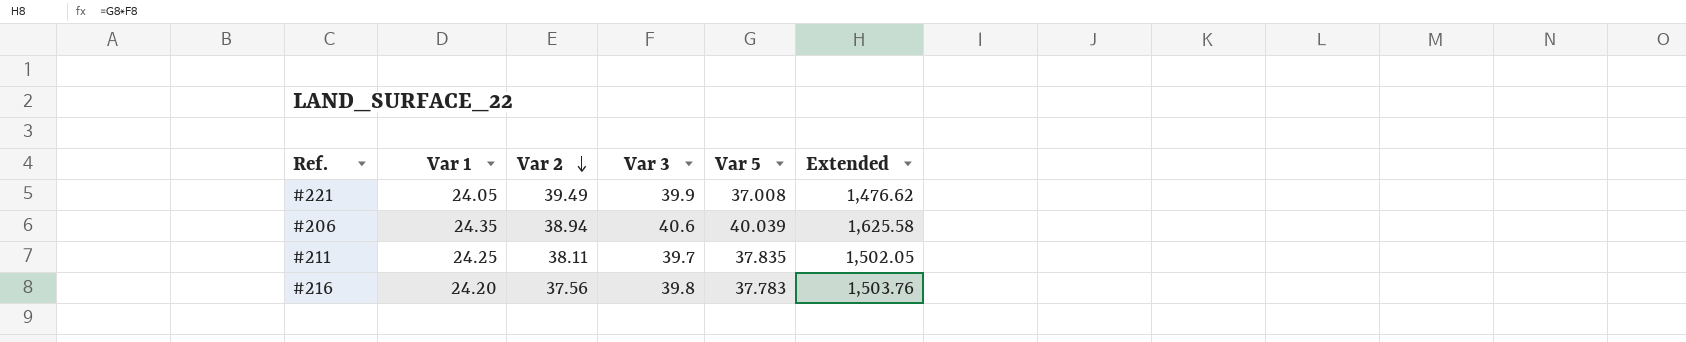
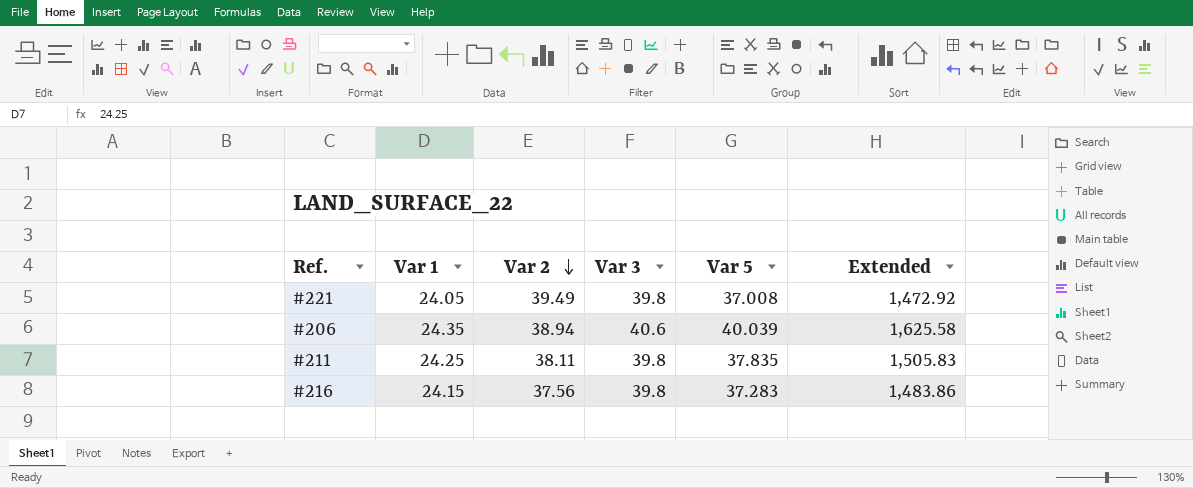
#221 | Var 3: 39.9 -> 39.8
#221 | Extended: 1,476.62 -> 1,472.92
#211 | Var 3: 39.7 -> 39.8
#211 | Extended: 1,502.05 -> 1,505.83
#216 | Var 1: 24.20 -> 24.15
#216 | Var 5: 37.783 -> 37.283
#216 | Extended: 1,503.76 -> 1,483.86

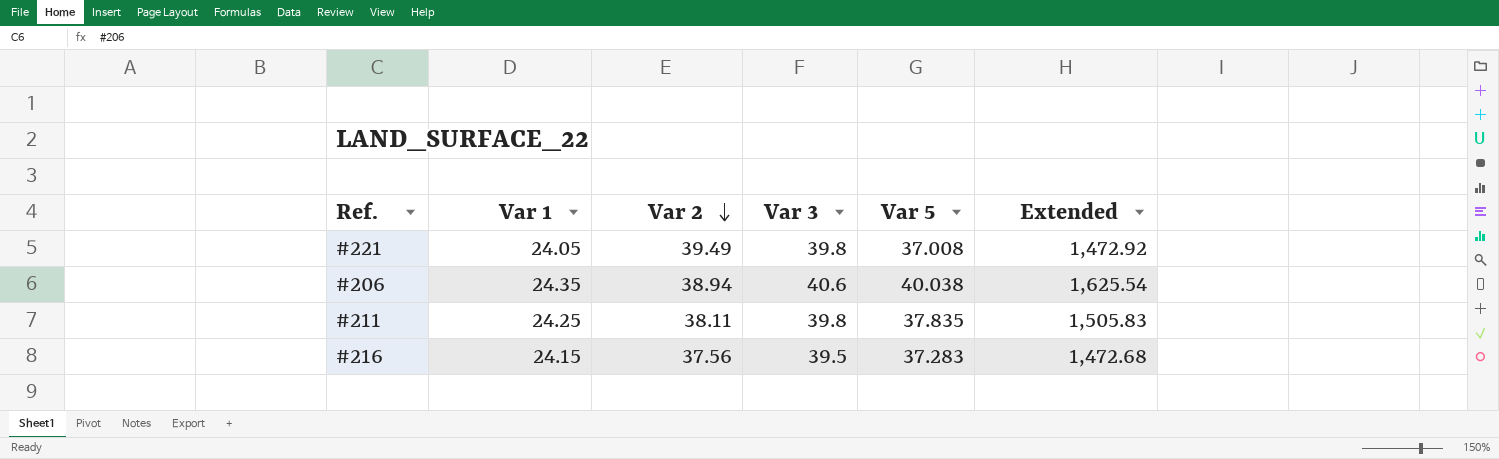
#206 | Var 5: 40.039 -> 40.038
#206 | Extended: 1,625.58 -> 1,625.54
#216 | Var 3: 39.8 -> 39.5
#216 | Extended: 1,483.86 -> 1,472.68

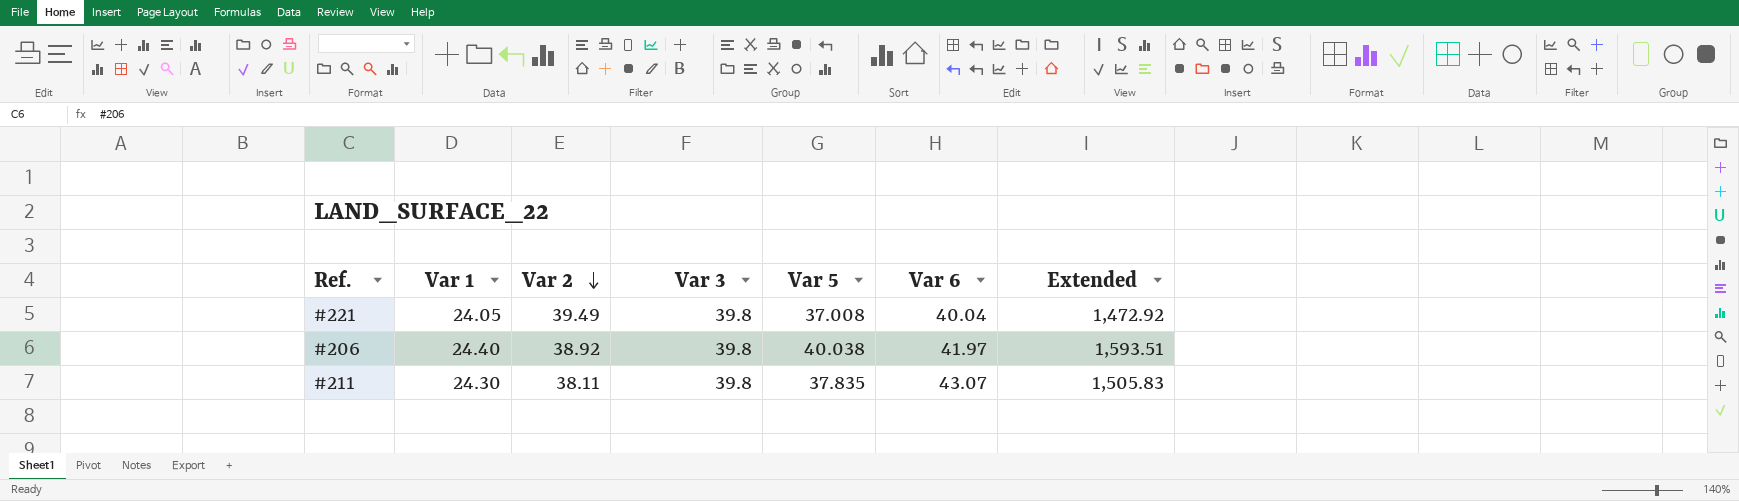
column Var 6 | position: none -> 6
row #216: 24.15 | 37.56 | 39.5 | 37.283 | 1,472.68 -> none
#206 | Var 1: 24.35 -> 24.40
#206 | Var 2: 38.94 -> 38.92
#206 | Var 3: 40.6 -> 39.8
#206 | Extended: 1,625.54 -> 1,593.51
#211 | Var 1: 24.25 -> 24.30

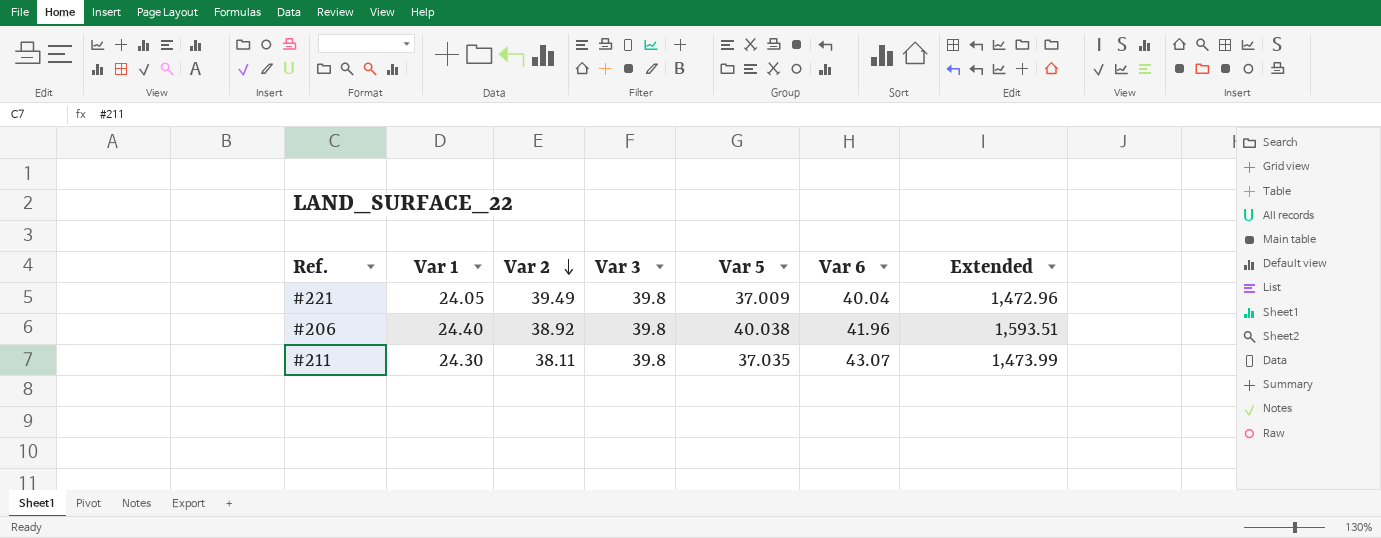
#221 | Var 5: 37.008 -> 37.009
#221 | Extended: 1,472.92 -> 1,472.96
#206 | Var 6: 41.97 -> 41.96
#211 | Var 5: 37.835 -> 37.035
#211 | Extended: 1,505.83 -> 1,473.99

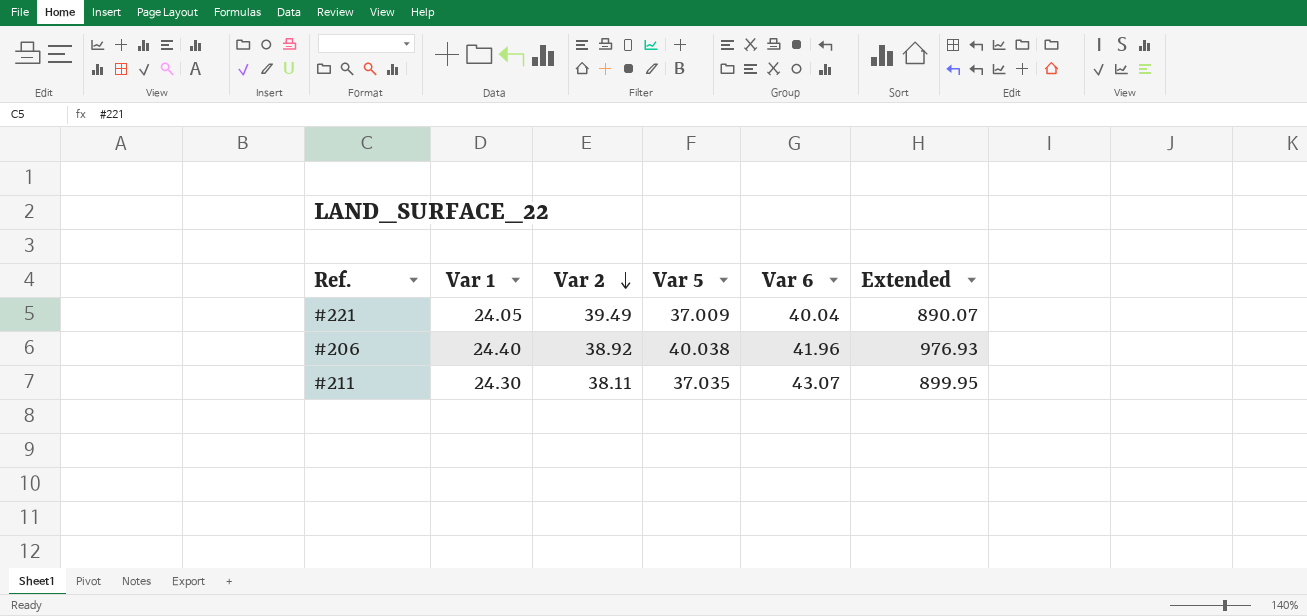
column Var 3 | position: 4 -> none
column Extended | formula: [Var 3] * [Var 5] -> [Var 1] * [Var 5]

